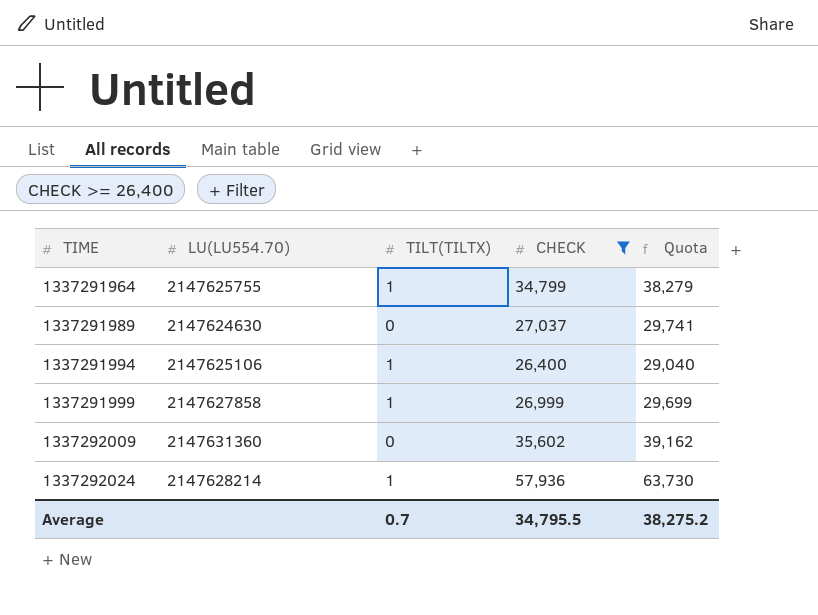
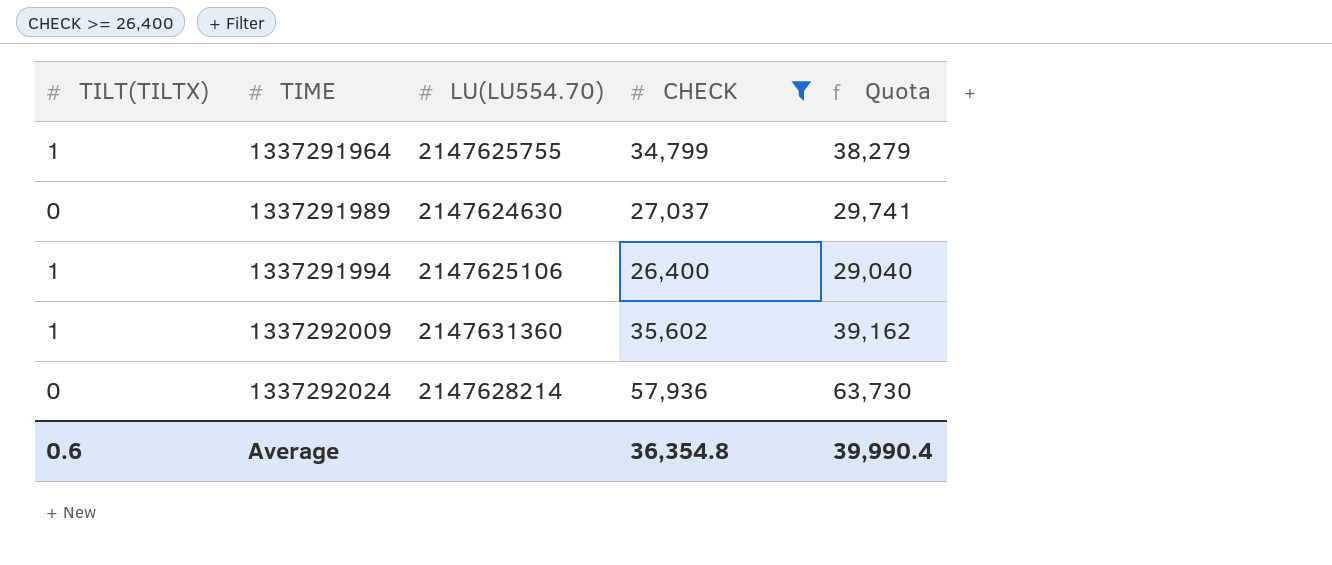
column TILT(TILTX) | position: 3 -> 1
row 1337291999: 2147627858 | 1 | 26,999 | 29,699 -> none
1337292009 | TILT(TILTX): 0 -> 1
1337292024 | TILT(TILTX): 1 -> 0
Average | TILT(TILTX): 0.7 -> 0.6
Average | CHECK: 34,795.5 -> 36,354.8
Average | Quota: 38,275.2 -> 39,990.4

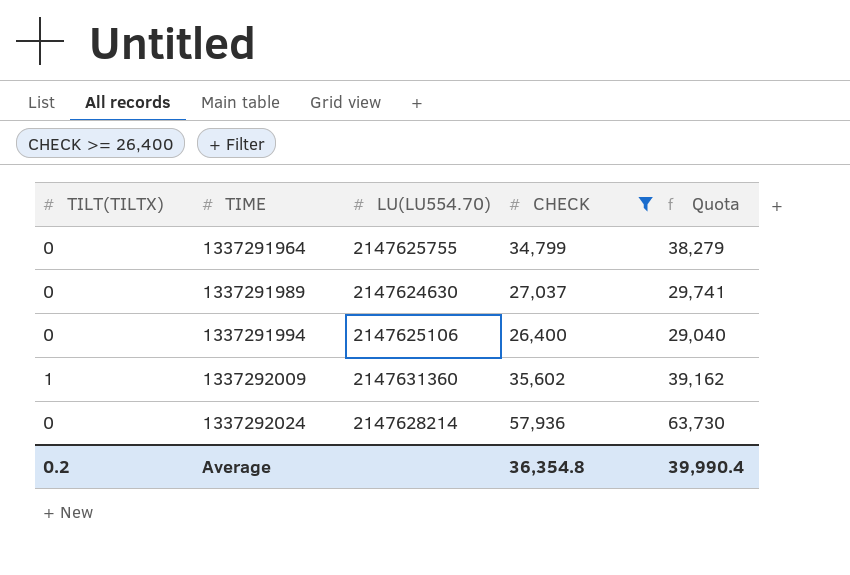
1337291964 | TILT(TILTX): 1 -> 0
1337291994 | TILT(TILTX): 1 -> 0
Average | TILT(TILTX): 0.6 -> 0.2

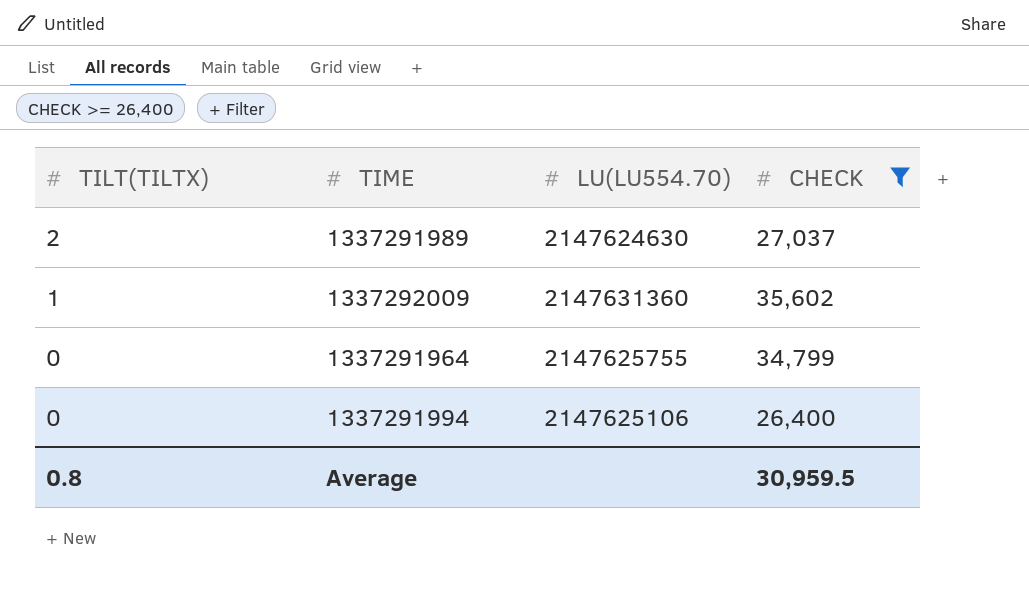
row order: TIME ascending -> TILT(TILTX) descending
column Quota | formula: [CHECK] * 1.1 -> none
row 1337292024: 0 | 2147628214 | 57,936 | 63,730 -> none
1337291989 | TILT(TILTX): 0 -> 2
Average | TILT(TILTX): 0.2 -> 0.8
Average | CHECK: 36,354.8 -> 30,959.5

